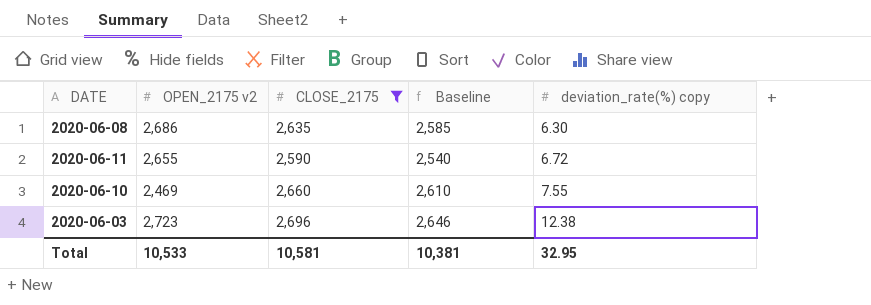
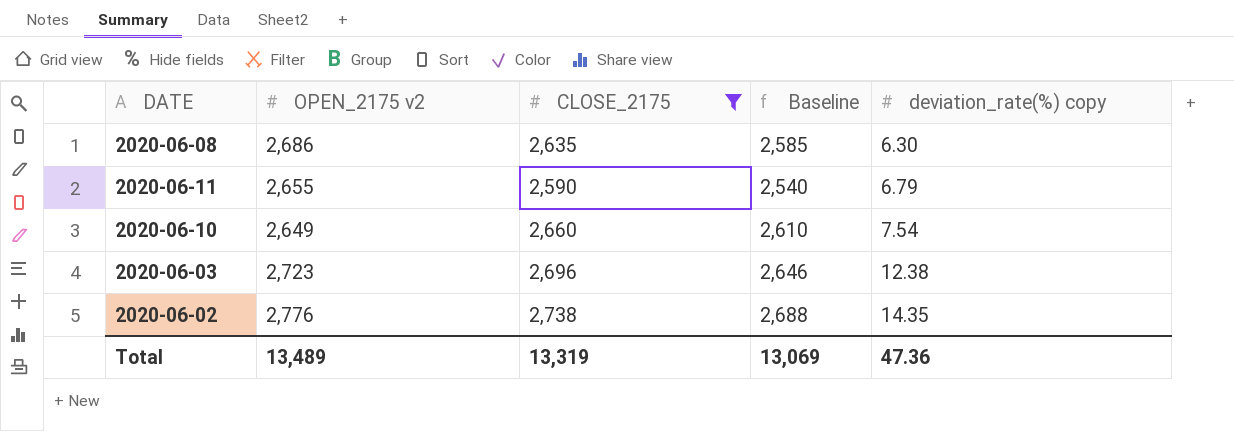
2020-06-11 | deviation_rate(%) copy: 6.72 -> 6.79
2020-06-10 | OPEN_2175 v2: 2,469 -> 2,649
2020-06-10 | deviation_rate(%) copy: 7.55 -> 7.54
row 2020-06-02: none -> 2,776 | 2,738 | 2,688 | 14.35
Total | OPEN_2175 v2: 10,533 -> 13,489
Total | CLOSE_2175: 10,581 -> 13,319
Total | Baseline: 10,381 -> 13,069
Total | deviation_rate(%) copy: 32.95 -> 47.36

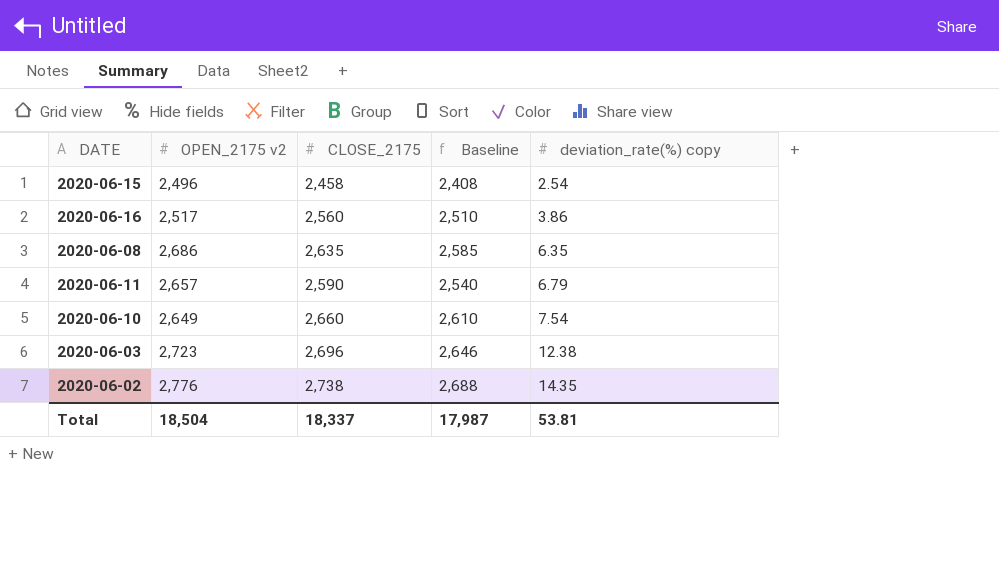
filter: CLOSE_2175 >= 2,590 -> none
2020-06-08 | deviation_rate(%) copy: 6.30 -> 6.35
2020-06-11 | OPEN_2175 v2: 2,655 -> 2,657
Total | OPEN_2175 v2: 13,489 -> 18,504
Total | CLOSE_2175: 13,319 -> 18,337
Total | Baseline: 13,069 -> 17,987
Total | deviation_rate(%) copy: 47.36 -> 53.81

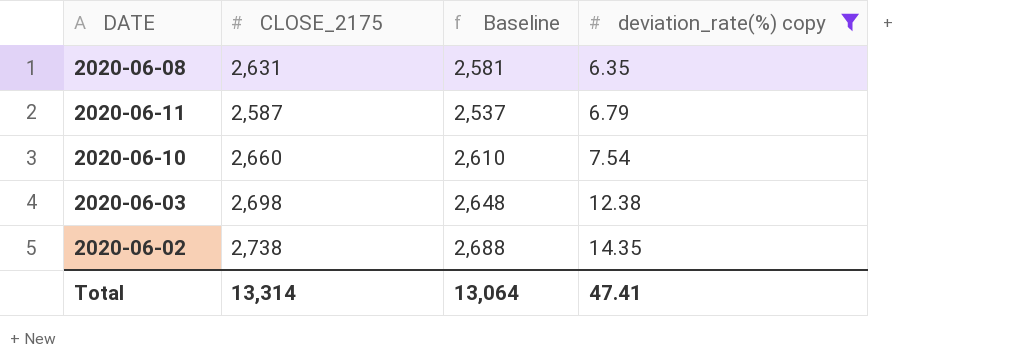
filter: none -> deviation_rate(%) copy >= 6.35
column OPEN_2175 v2 | position: 2 -> none
2020-06-08 | CLOSE_2175: 2,635 -> 2,631
2020-06-08 | Baseline: 2,585 -> 2,581
2020-06-11 | CLOSE_2175: 2,590 -> 2,587
2020-06-11 | Baseline: 2,540 -> 2,537
2020-06-03 | CLOSE_2175: 2,696 -> 2,698
2020-06-03 | Baseline: 2,646 -> 2,648
Total | CLOSE_2175: 18,337 -> 13,314
Total | Baseline: 17,987 -> 13,064
Total | deviation_rate(%) copy: 53.81 -> 47.41

